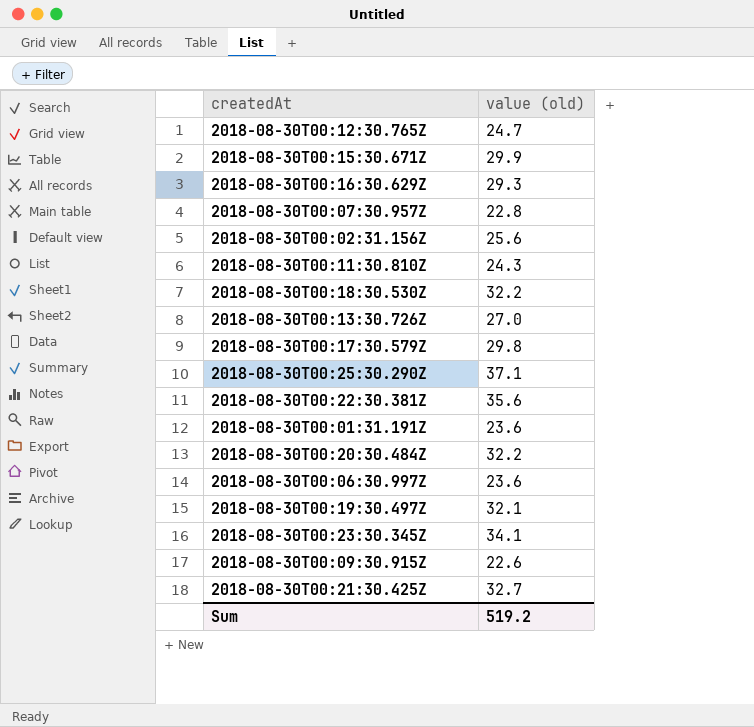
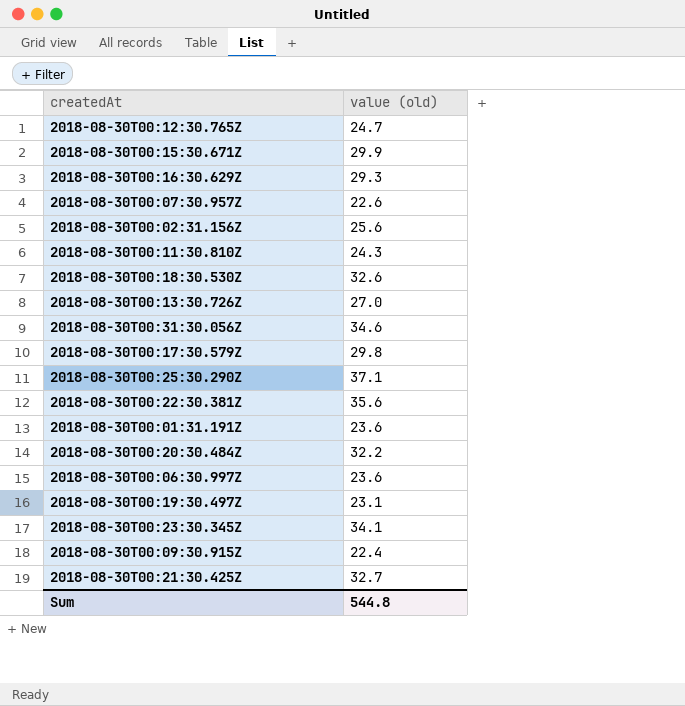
2018-08-30T00:07:30.957Z | value (old): 22.8 -> 22.6
2018-08-30T00:18:30.530Z | value (old): 32.2 -> 32.6
row 2018-08-30T00:31:30.056Z: none -> 34.6
2018-08-30T00:19:30.497Z | value (old): 32.1 -> 23.1
2018-08-30T00:09:30.915Z | value (old): 22.6 -> 22.4
Sum | value (old): 519.2 -> 544.8

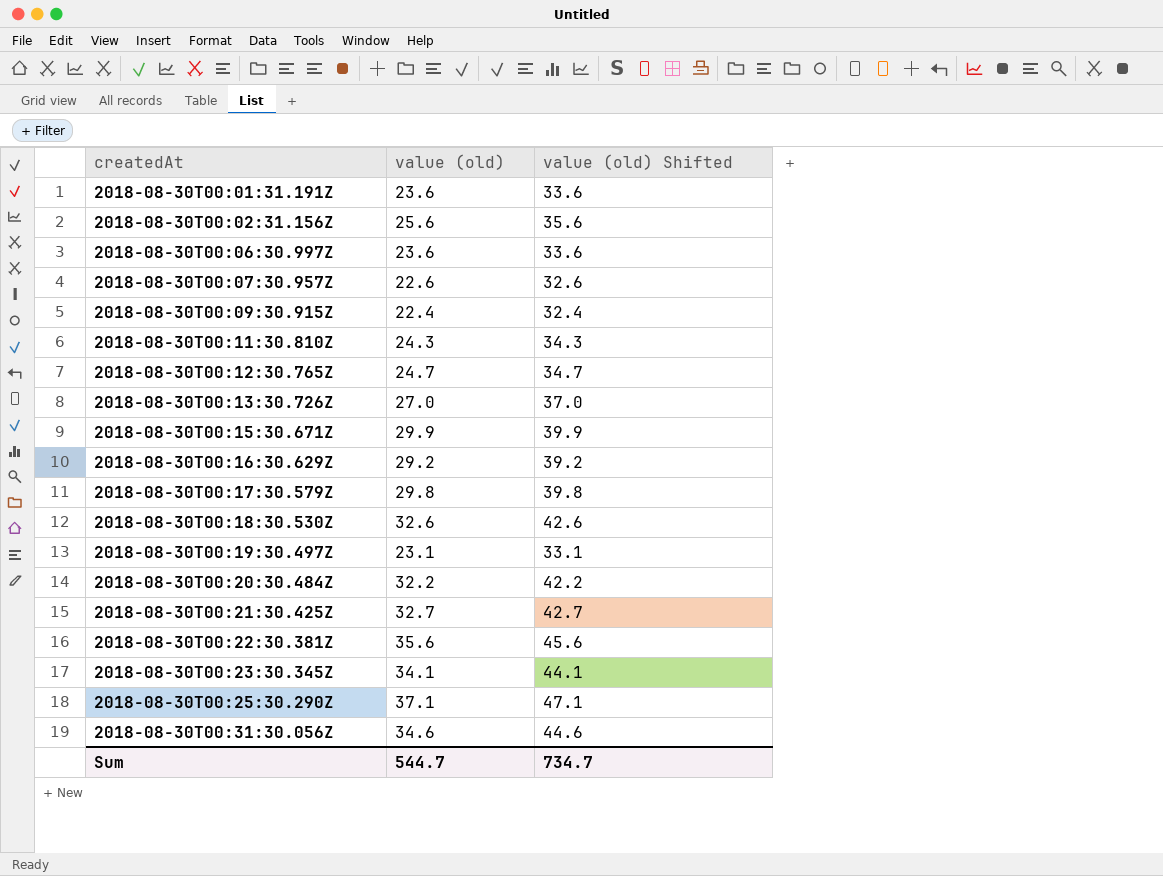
row order: none -> createdAt ascending
column value (old) Shifted | formula: none -> [value (old)] + 10
2018-08-30T00:16:30.629Z | value (old): 29.3 -> 29.2
Sum | value (old): 544.8 -> 544.7

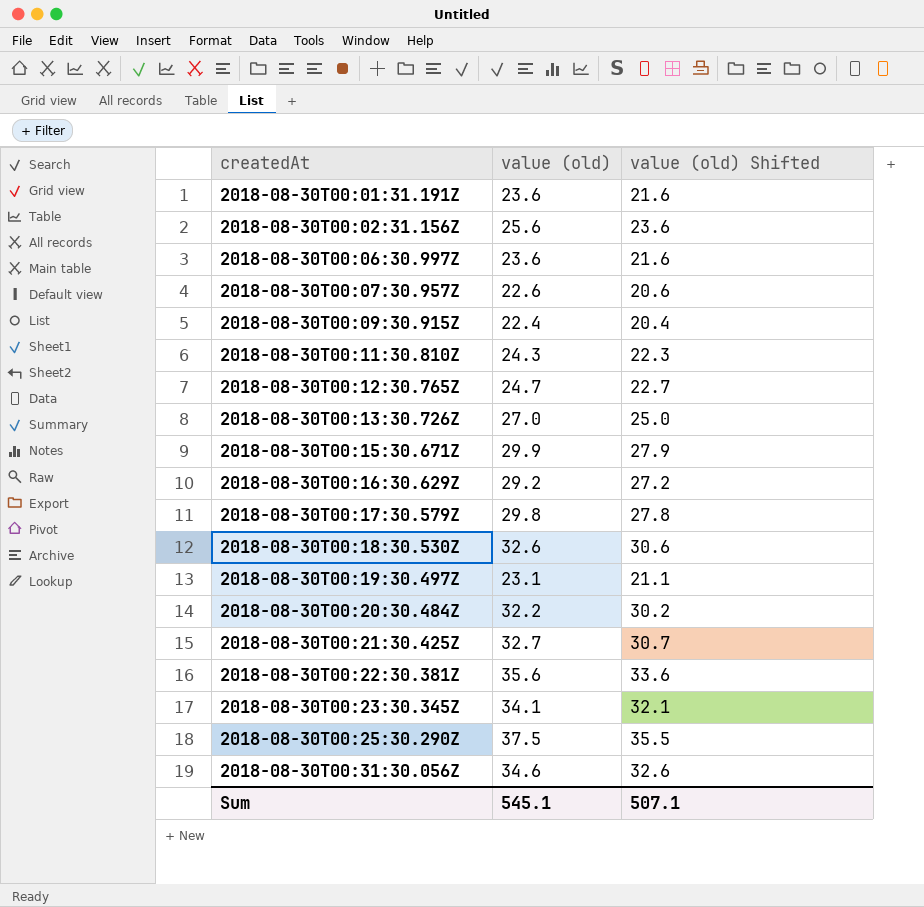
column value (old) Shifted | formula: [value (old)] + 10 -> [value (old)] - 2
2018-08-30T00:25:30.290Z | value (old): 37.1 -> 37.5
Sum | value (old): 544.7 -> 545.1
Sum | value (old) Shifted: 734.7 -> 507.1

